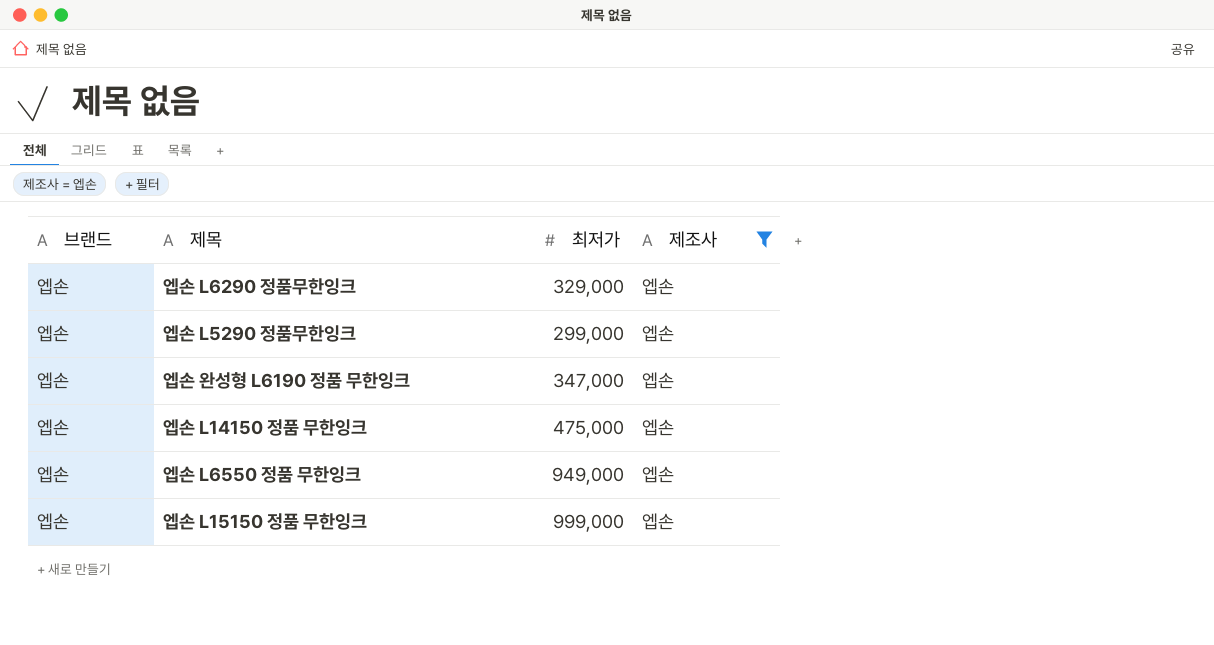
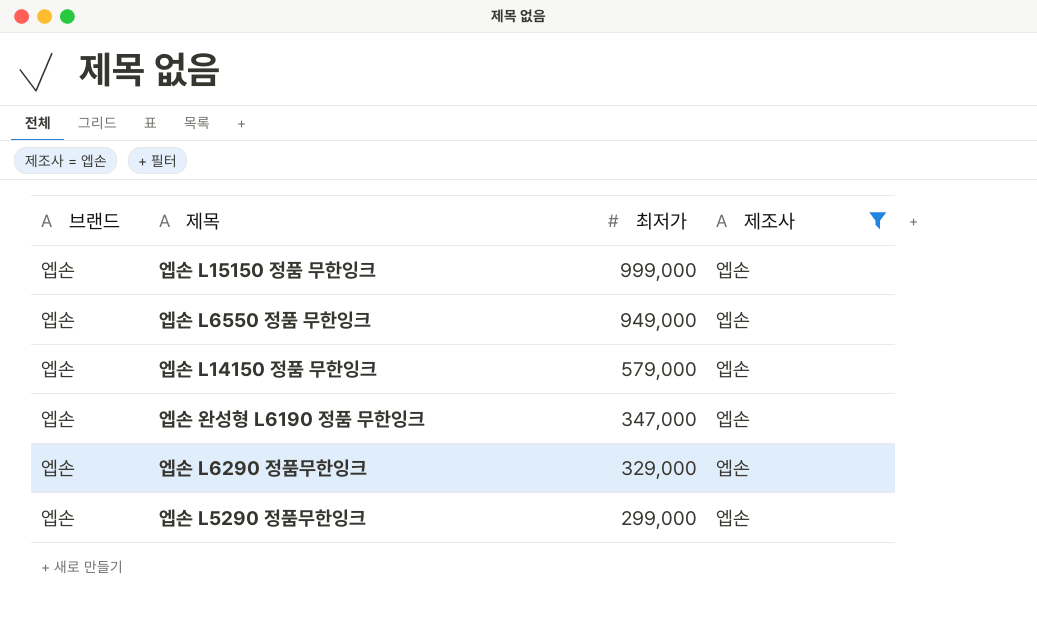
row order: none -> 최저가 descending
엡손 L14150 정품 무한잉크 | 최저가: 475,000 -> 579,000

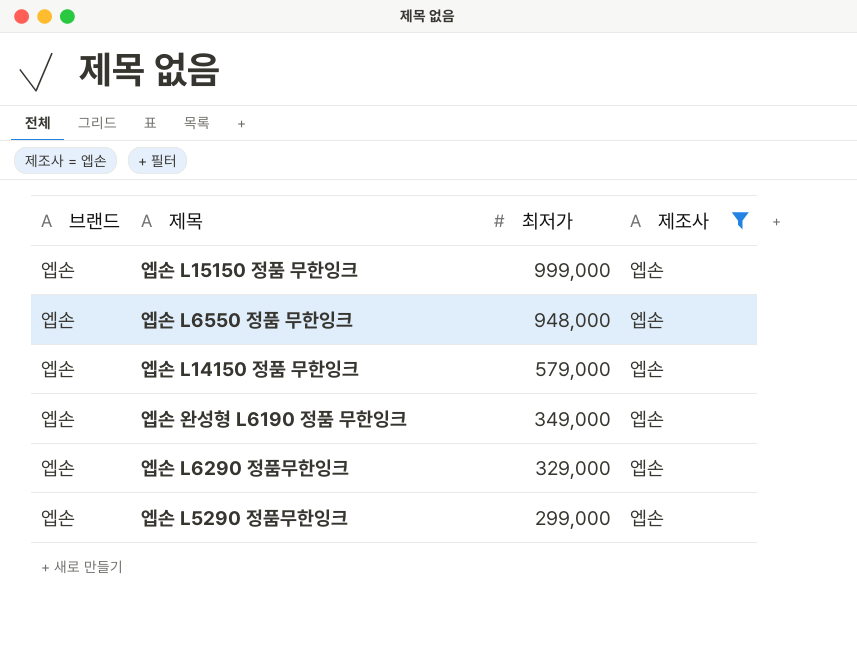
엡손 L6550 정품 무한잉크 | 최저가: 949,000 -> 948,000
엡손 완성형 L6190 정품 무한잉크 | 최저가: 347,000 -> 349,000

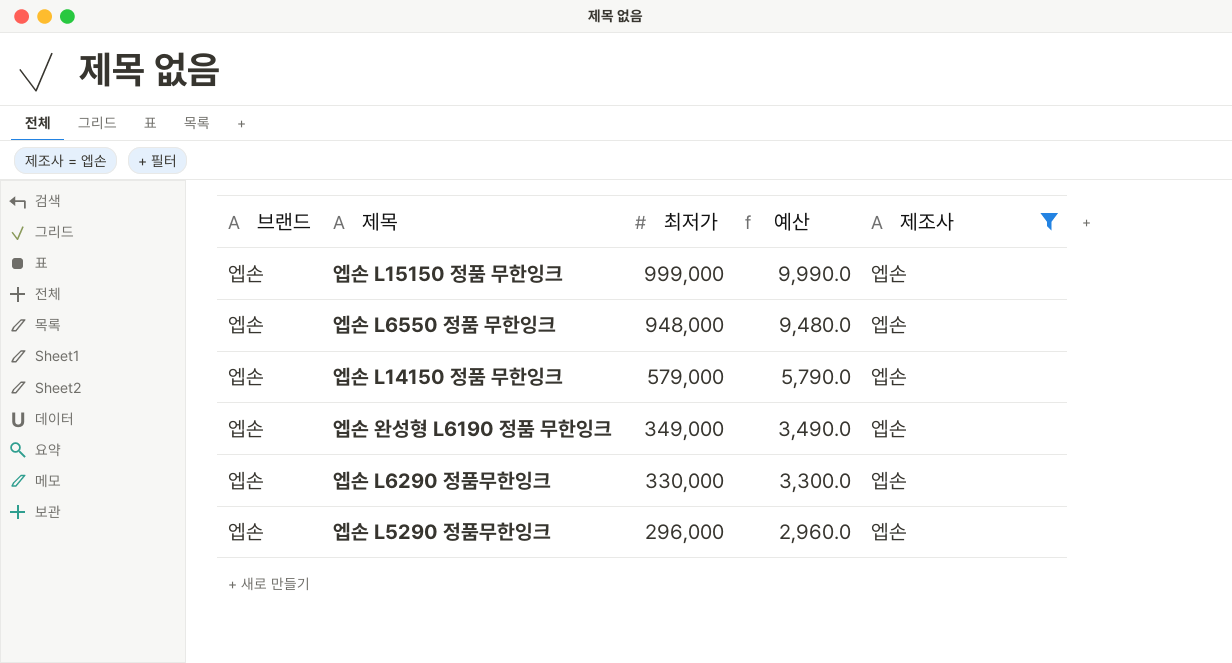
column 예산 | formula: none -> [최저가] * 0.01
엡손 L6290 정품무한잉크 | 최저가: 329,000 -> 330,000
엡손 L5290 정품무한잉크 | 최저가: 299,000 -> 296,000

